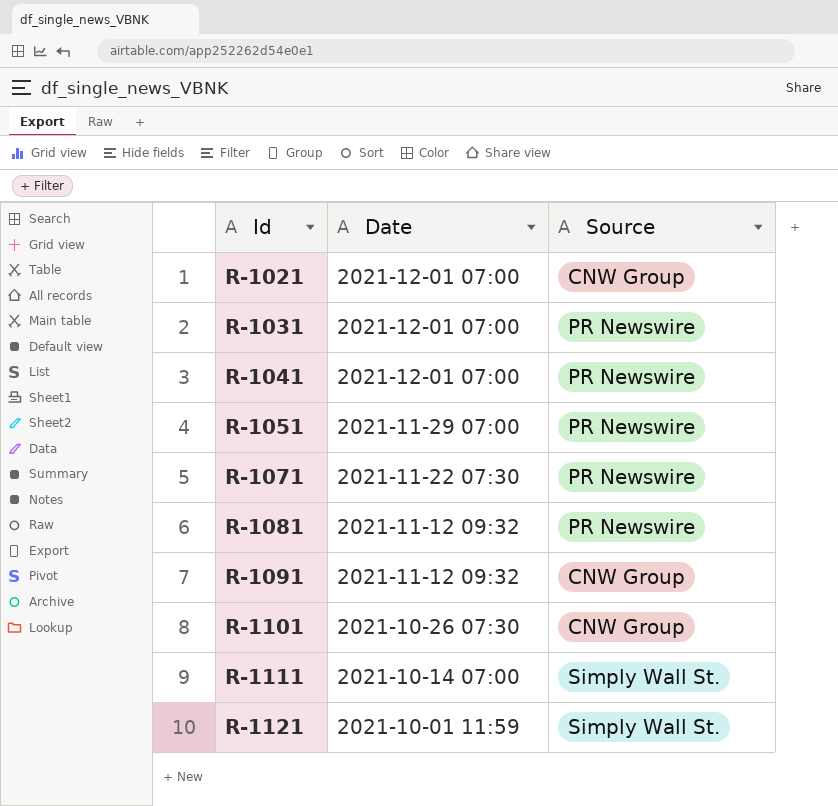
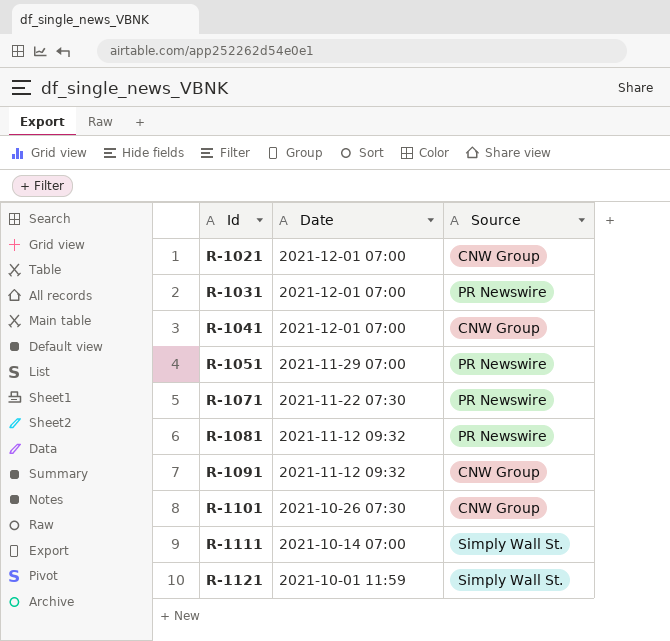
R-1041 | Source: PR Newswire -> CNW Group

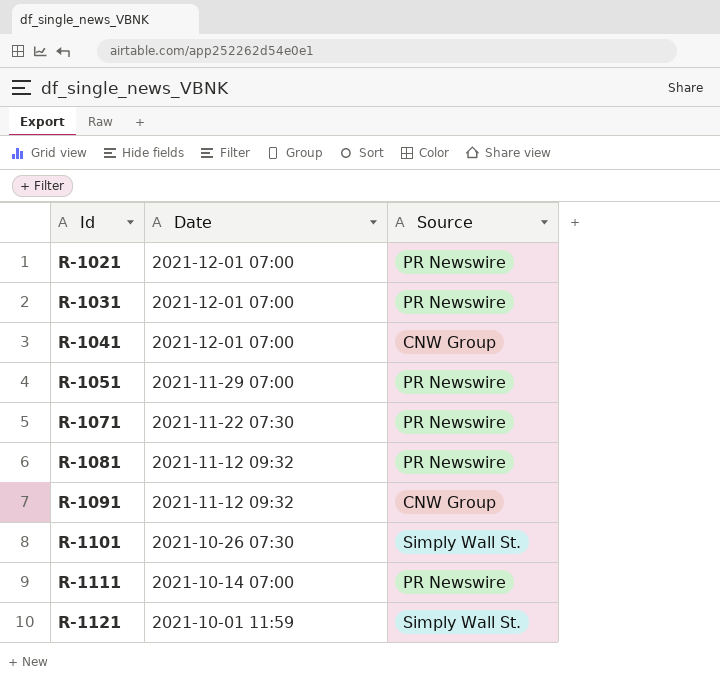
R-1021 | Source: CNW Group -> PR Newswire
R-1101 | Source: CNW Group -> Simply Wall St.
R-1111 | Source: Simply Wall St. -> PR Newswire

